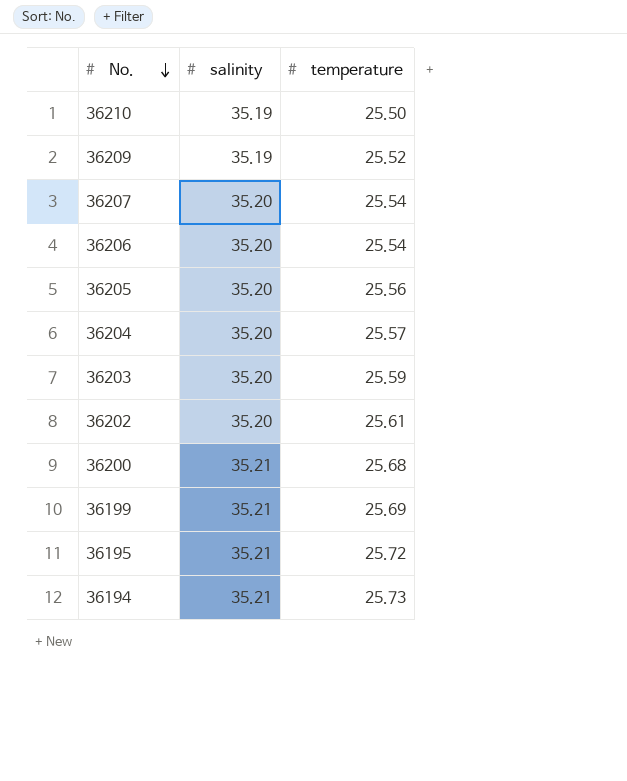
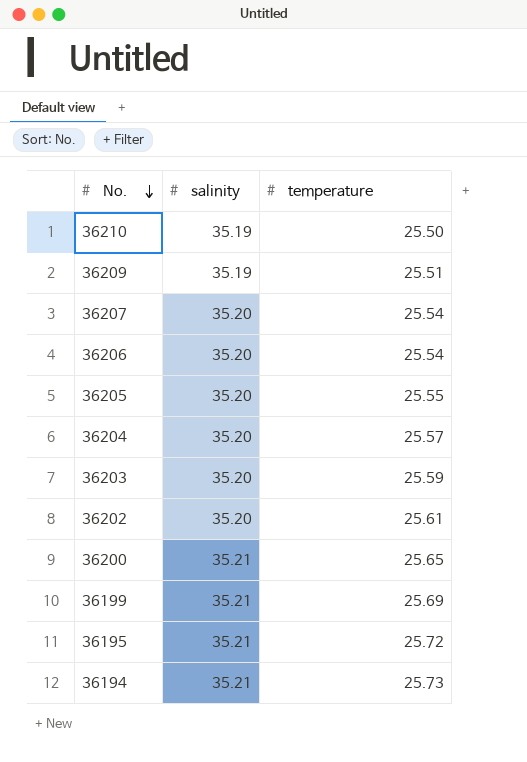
36209 | temperature: 25.52 -> 25.51
36205 | temperature: 25.56 -> 25.55
36200 | temperature: 25.68 -> 25.65

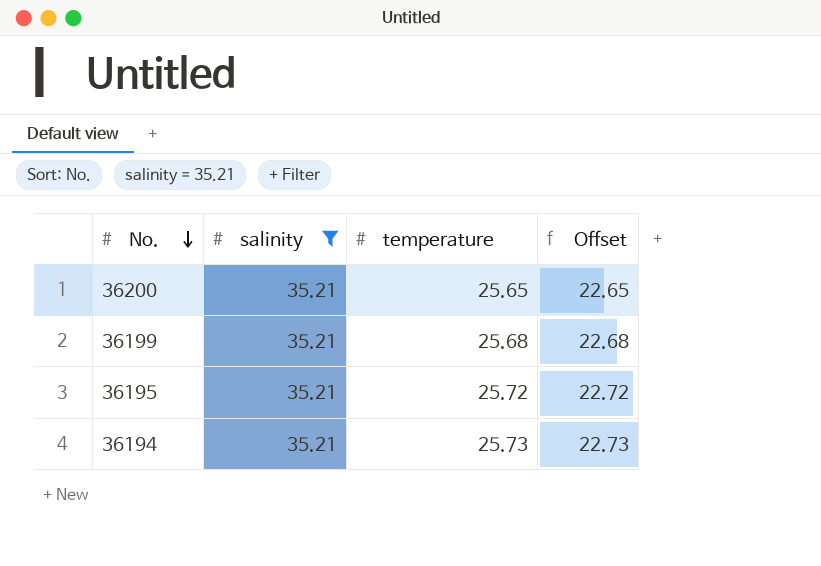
filter: none -> salinity = 35.21
column Offset | formula: none -> [temperature] - 3
36199 | temperature: 25.69 -> 25.68

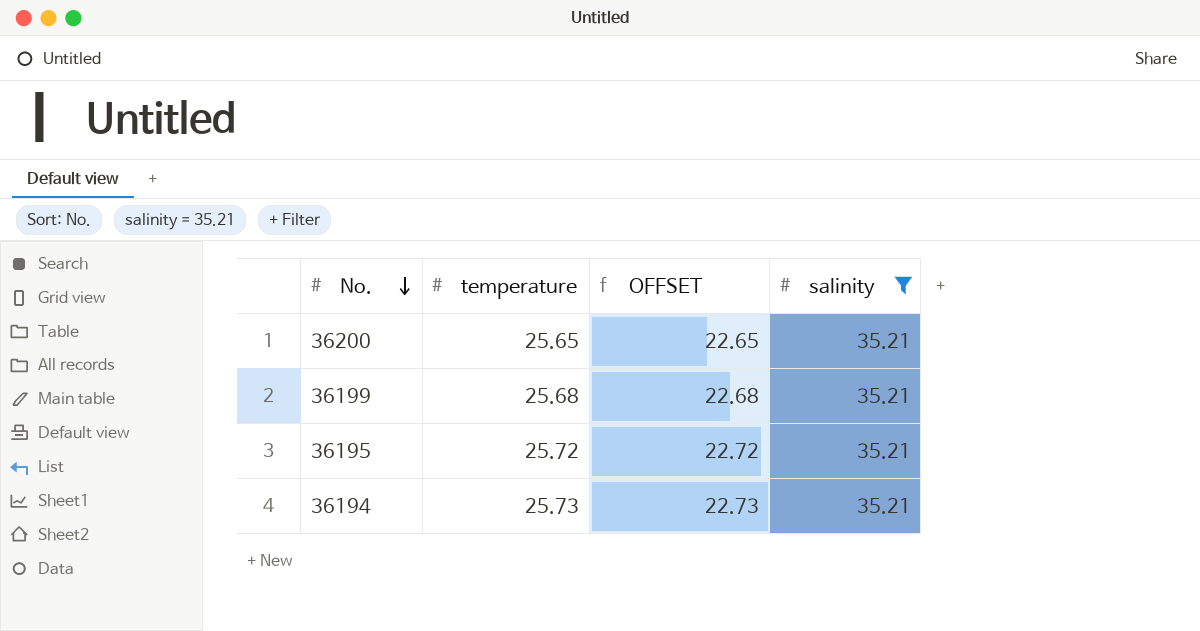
column name: Offset -> OFFSET
column salinity | position: 2 -> 4

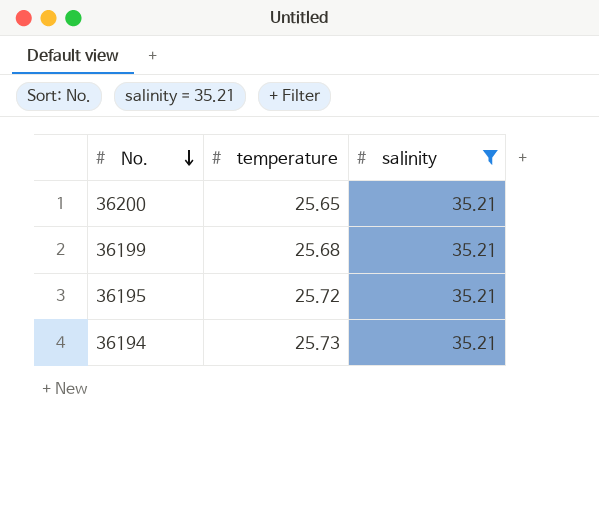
column OFFSET | formula: [temperature] - 3 -> none

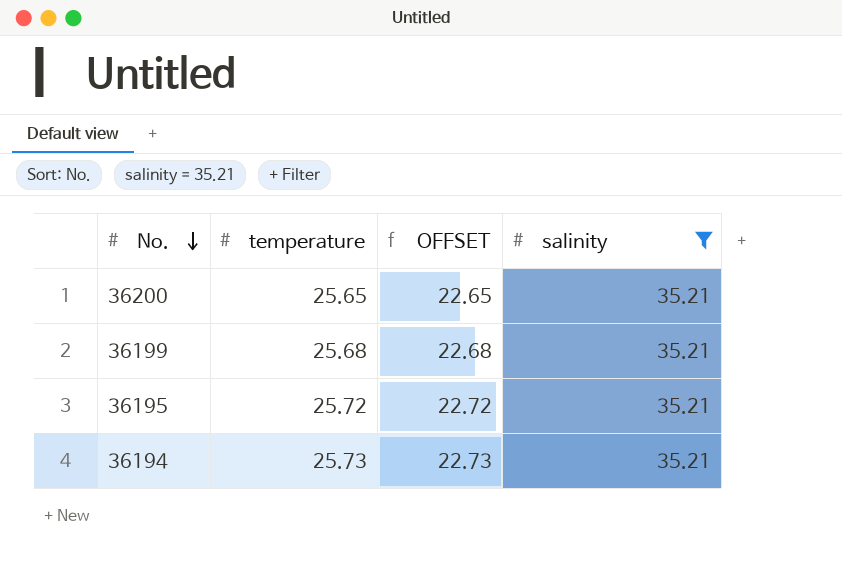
column OFFSET | formula: none -> [temperature] - 3

